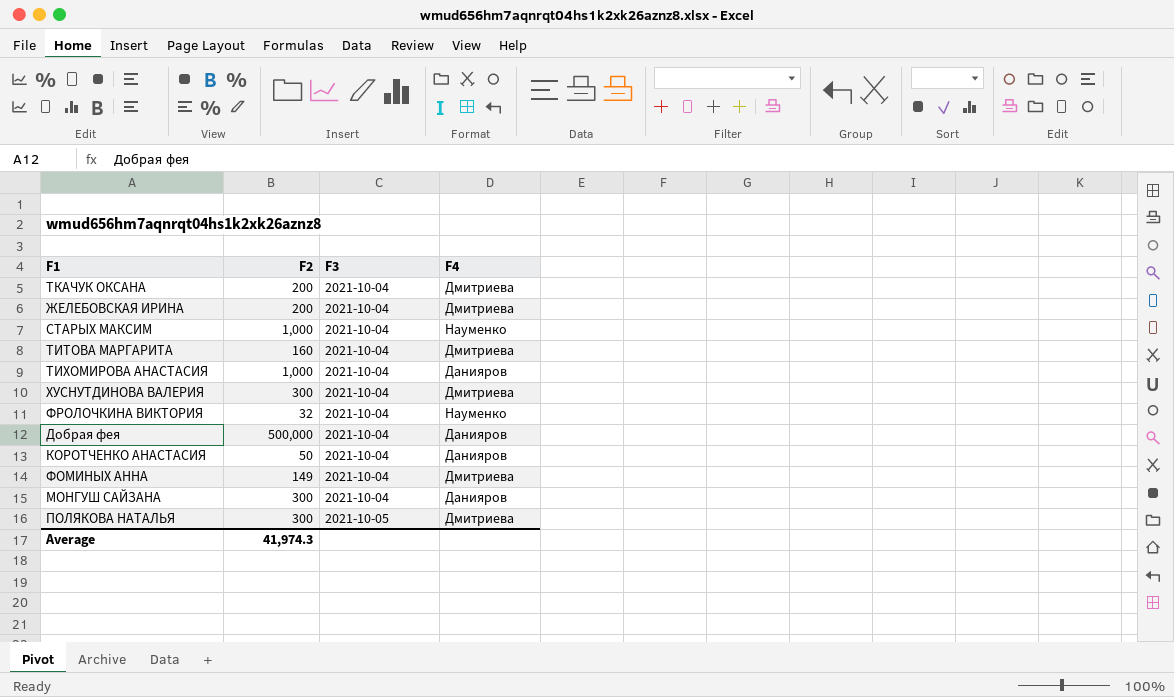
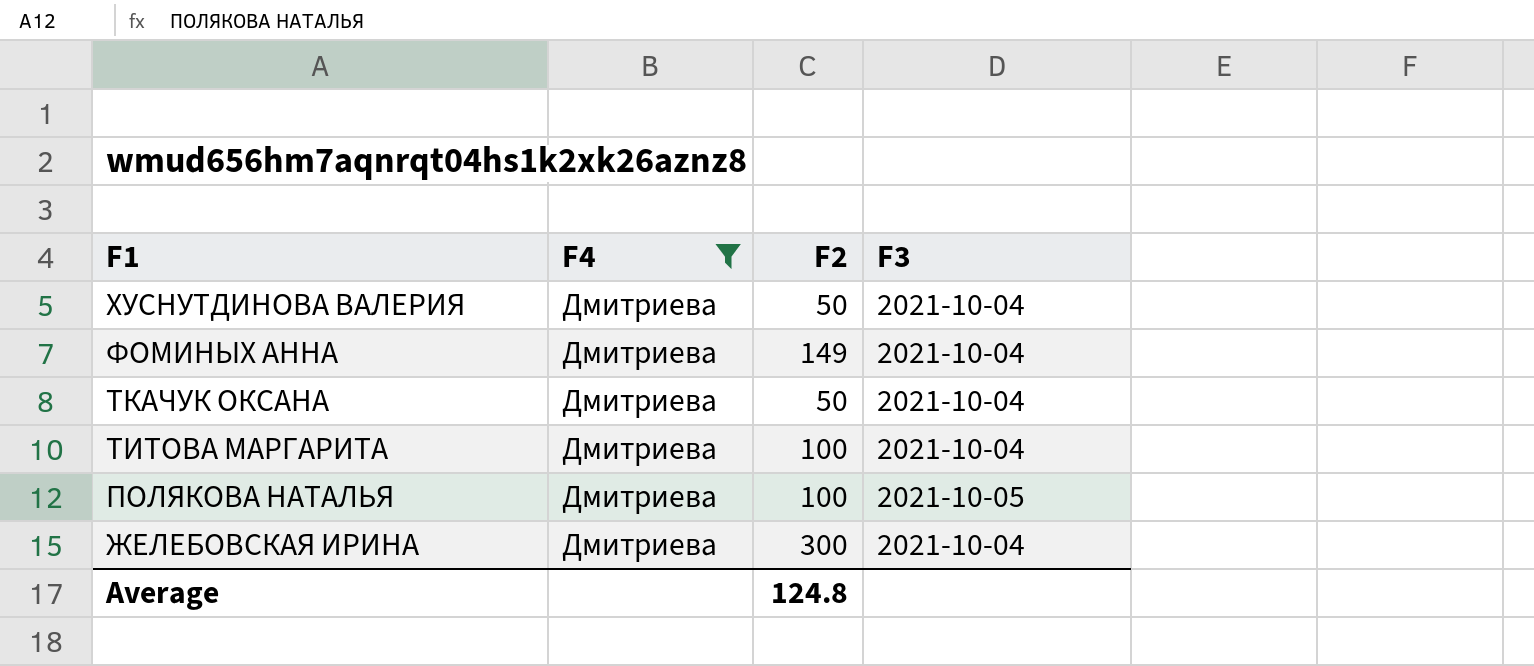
filter: none -> F4 = Дмитриева
row order: F3 ascending -> F1 descending
column F4 | position: 4 -> 2
ХУСНУТДИНОВА ВАЛЕРИЯ | F2: 300 -> 50
ТКАЧУК ОКСАНА | F2: 200 -> 50
ТИТОВА МАРГАРИТА | F2: 160 -> 100
ПОЛЯКОВА НАТАЛЬЯ | F2: 300 -> 100
ЖЕЛЕБОВСКАЯ ИРИНА | F2: 200 -> 300
Average | F2: 41,974.3 -> 124.8

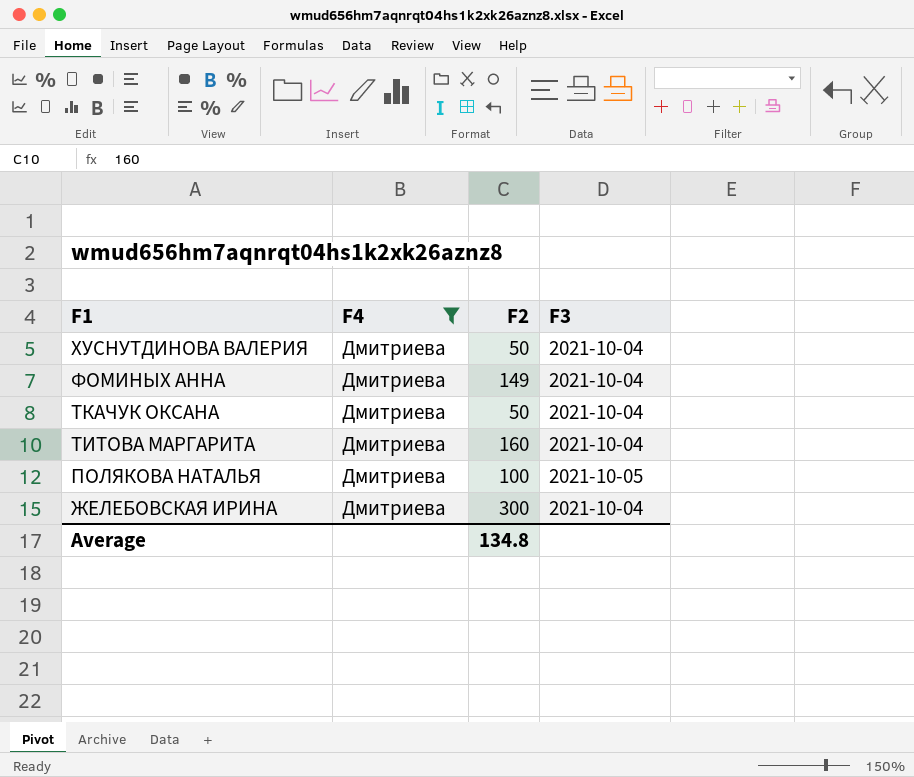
ТИТОВА МАРГАРИТА | F2: 100 -> 160
Average | F2: 124.8 -> 134.8

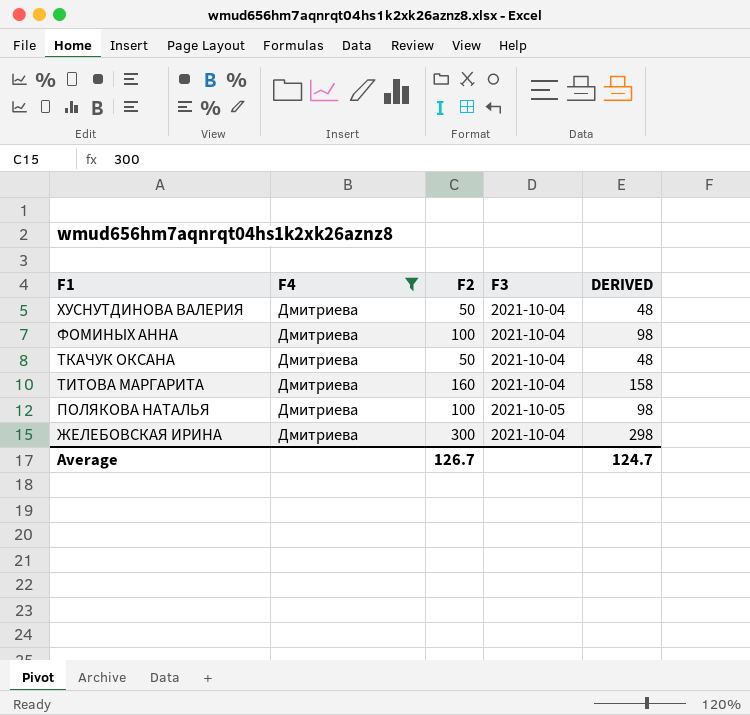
column DERIVED | formula: none -> [F2] - 2
ФОМИНЫХ АННА | F2: 149 -> 100
Average | F2: 134.8 -> 126.7

